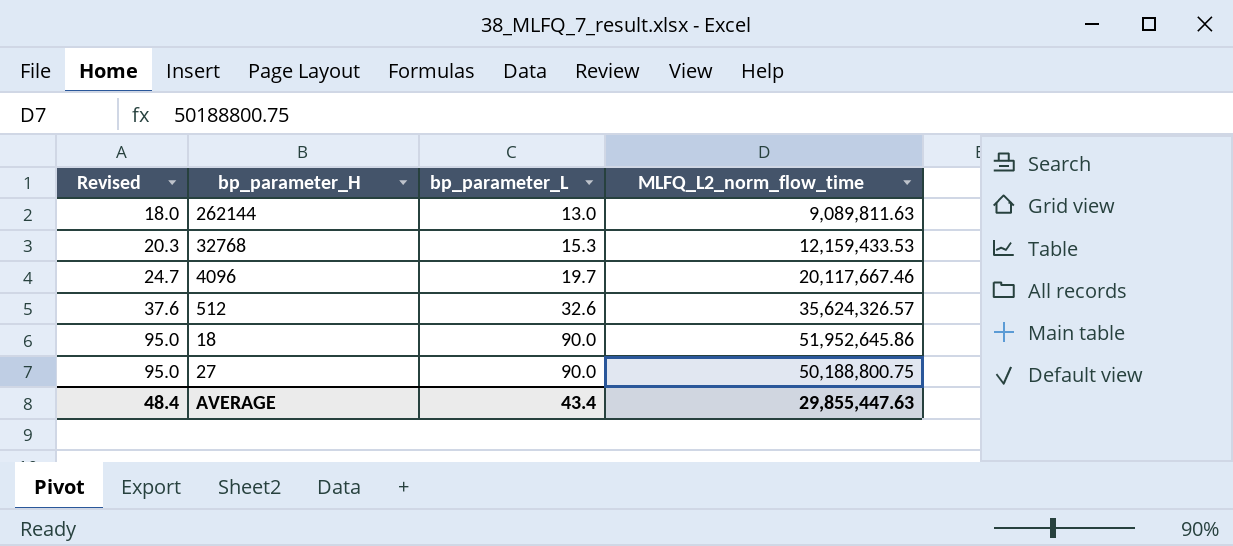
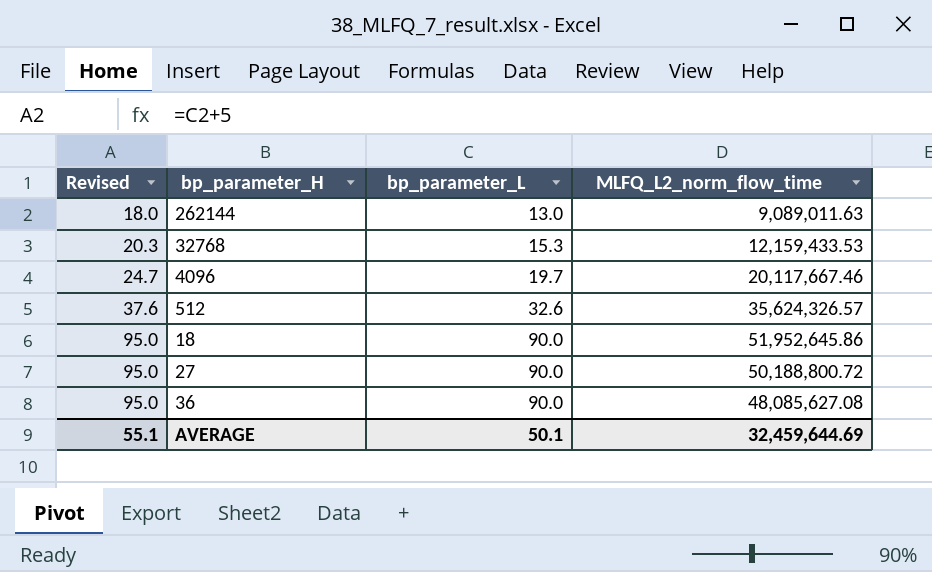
262144 | MLFQ_L2_norm_flow_time: 9,089,811.63 -> 9,089,011.63
27 | MLFQ_L2_norm_flow_time: 50,188,800.75 -> 50,188,800.72
row 36: none -> 95.0 | 90.0 | 48,085,627.08
AVERAGE | Revised: 48.4 -> 55.1
AVERAGE | bp_parameter_L: 43.4 -> 50.1
AVERAGE | MLFQ_L2_norm_flow_time: 29,855,447.63 -> 32,459,644.69

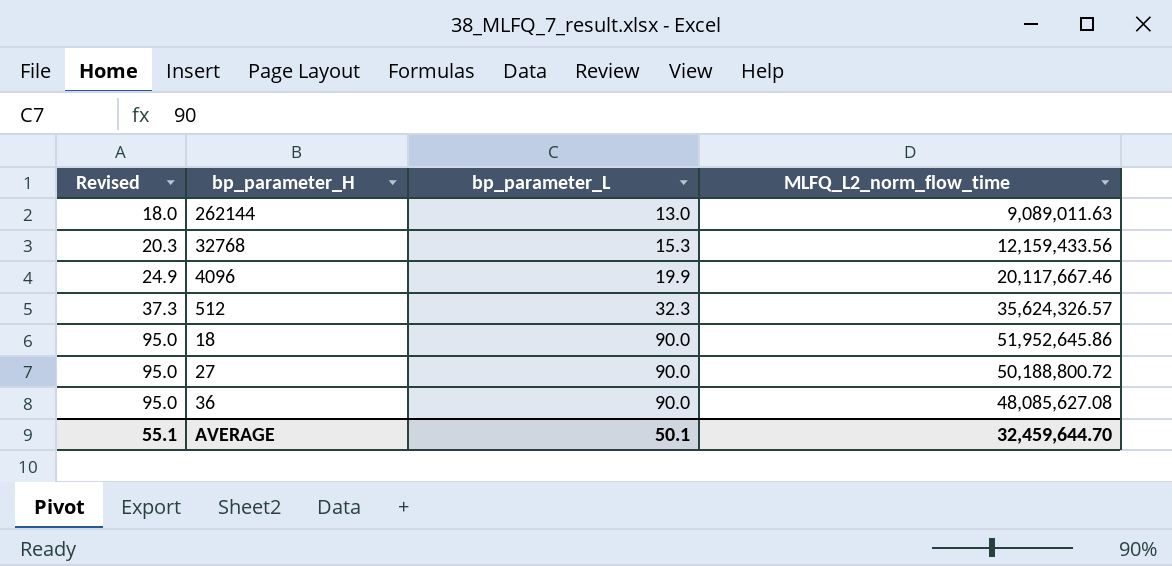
32768 | MLFQ_L2_norm_flow_time: 12,159,433.53 -> 12,159,433.56
4096 | Revised: 24.7 -> 24.9
4096 | bp_parameter_L: 19.7 -> 19.9
512 | Revised: 37.6 -> 37.3
512 | bp_parameter_L: 32.6 -> 32.3
AVERAGE | MLFQ_L2_norm_flow_time: 32,459,644.69 -> 32,459,644.70

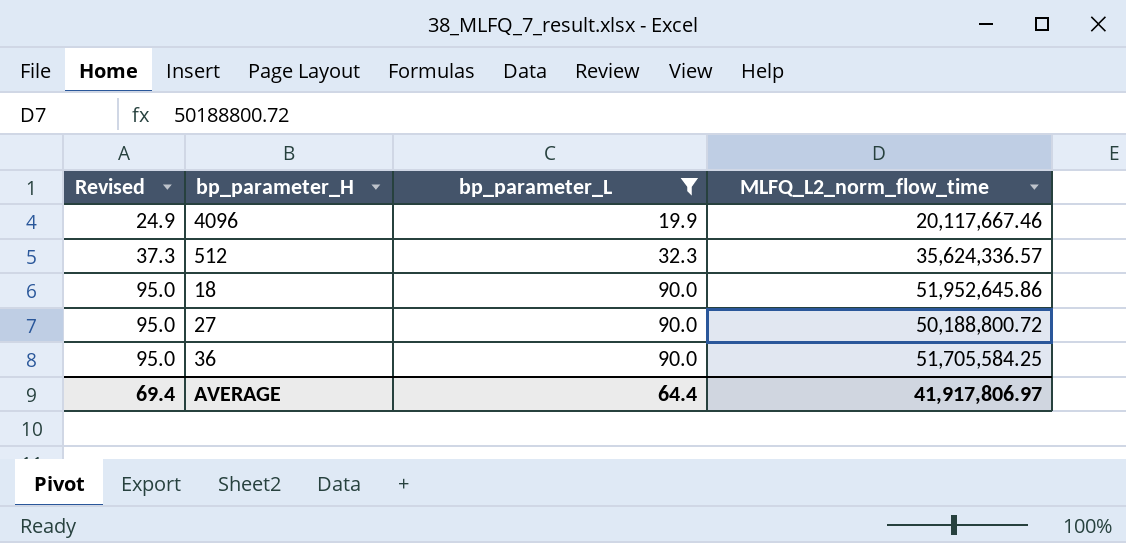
filter: none -> bp_parameter_L >= 19.9
512 | MLFQ_L2_norm_flow_time: 35,624,326.57 -> 35,624,336.57
36 | MLFQ_L2_norm_flow_time: 48,085,627.08 -> 51,705,584.25
AVERAGE | Revised: 55.1 -> 69.4
AVERAGE | bp_parameter_L: 50.1 -> 64.4
AVERAGE | MLFQ_L2_norm_flow_time: 32,459,644.70 -> 41,917,806.97

